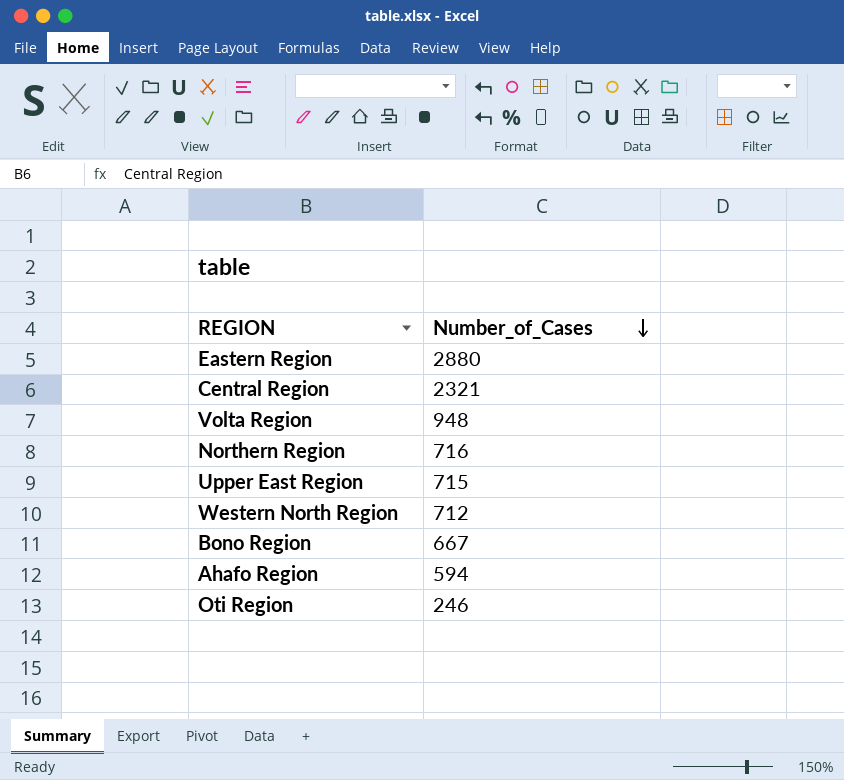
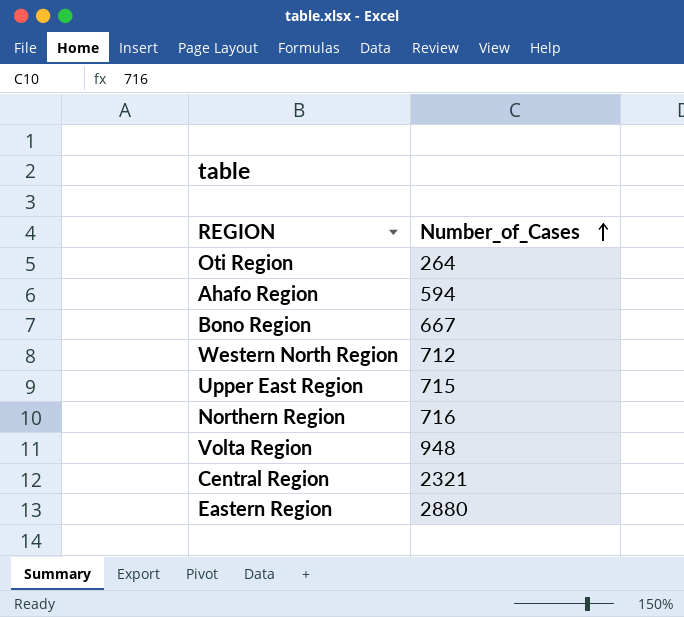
row order: Number_of_Cases descending -> Number_of_Cases ascending
Oti Region | Number_of_Cases: 246 -> 264

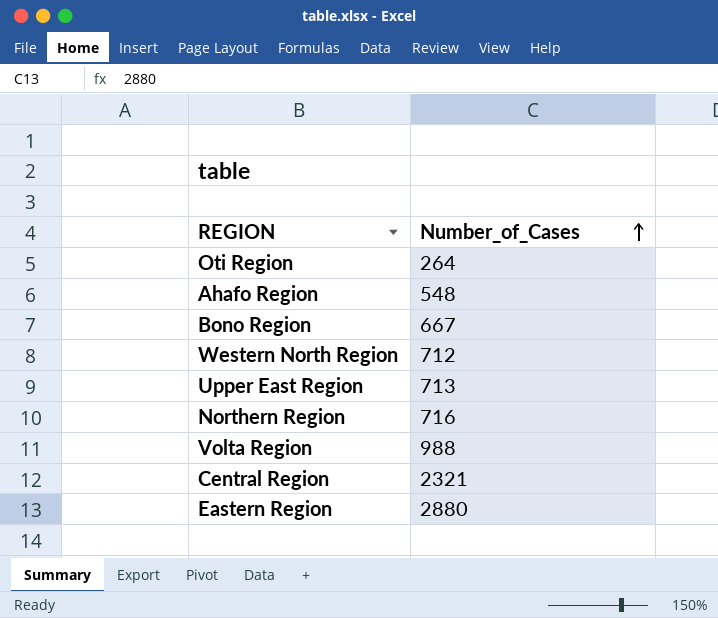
Ahafo Region | Number_of_Cases: 594 -> 548
Upper East Region | Number_of_Cases: 715 -> 713
Volta Region | Number_of_Cases: 948 -> 988

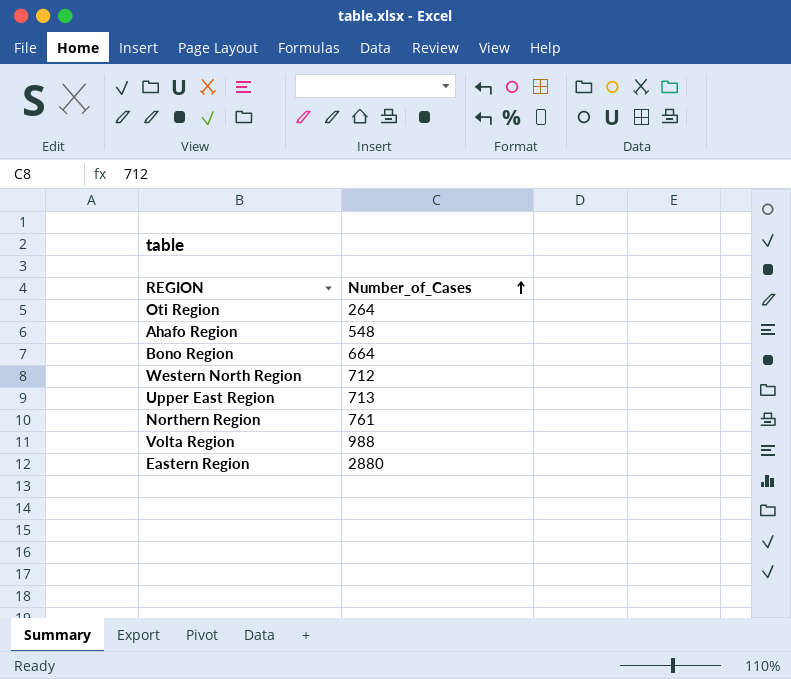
row Central Region: 2321 -> none
Bono Region | Number_of_Cases: 667 -> 664
Northern Region | Number_of_Cases: 716 -> 761

